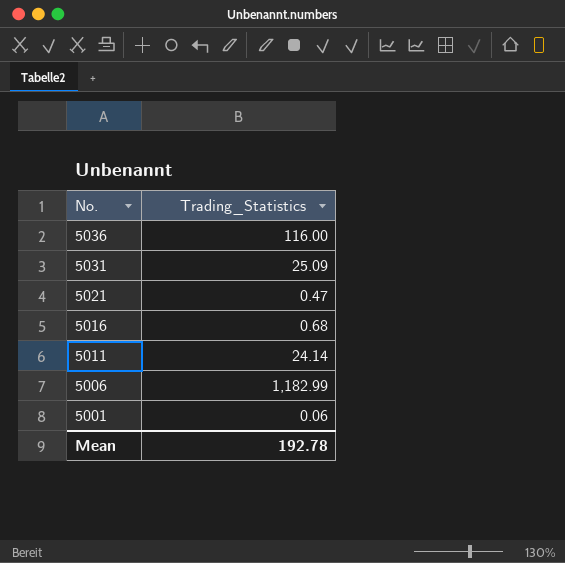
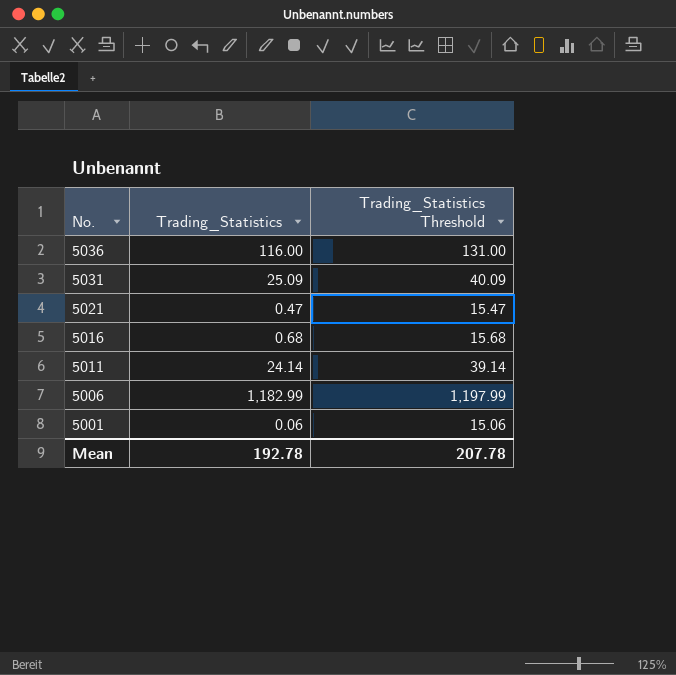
column Trading_Statistics Threshold | formula: none -> [Trading_Statistics] + 15

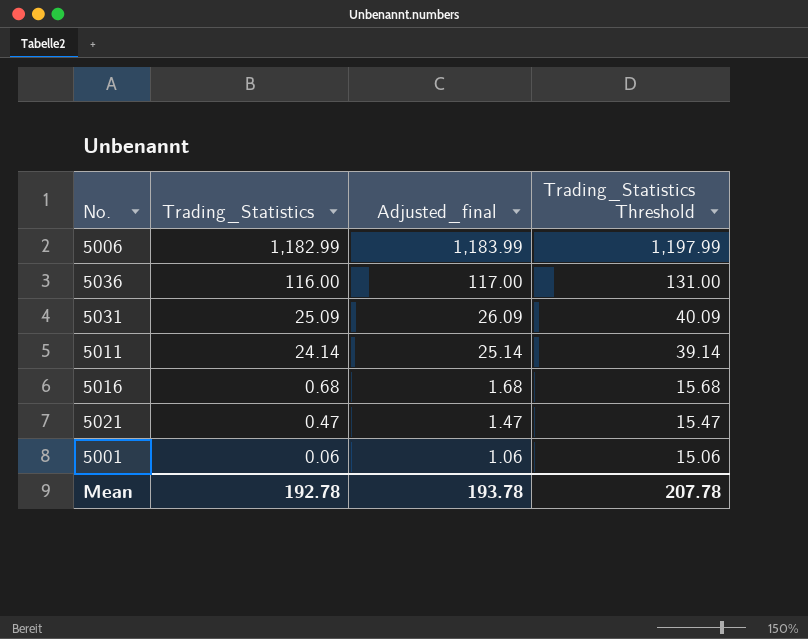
row order: No. descending -> Trading_Statistics descending
column Adjusted_final | formula: none -> [Trading_Statistics] + 1

